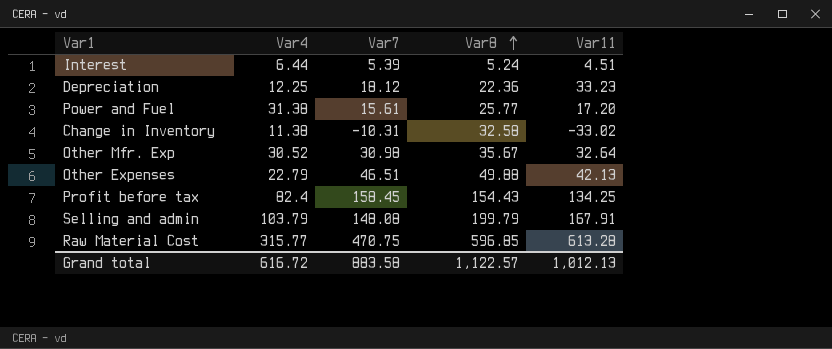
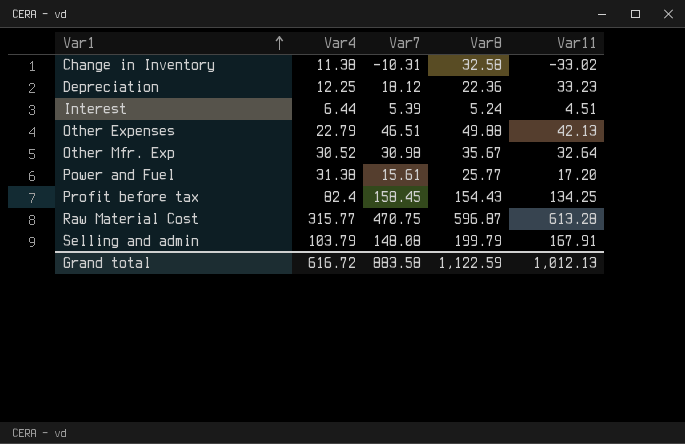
row order: Var8 ascending -> Var1 ascending
Raw Material Cost | Var8: 596.85 -> 596.87
Grand total | Var8: 1,122.57 -> 1,122.59

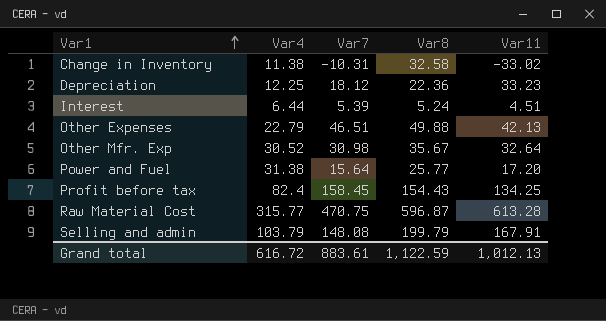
Power and Fuel | Var7: 15.61 -> 15.64
Grand total | Var7: 883.58 -> 883.61

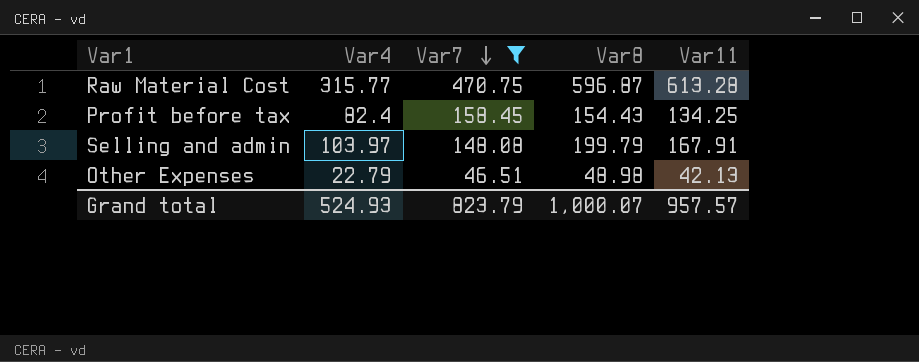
filter: none -> Var7 >= 46.51
row order: Var1 ascending -> Var7 descending
Selling and admin | Var4: 103.79 -> 103.97
Other Expenses | Var8: 49.88 -> 48.98
Grand total | Var4: 616.72 -> 524.93
Grand total | Var7: 883.61 -> 823.79
Grand total | Var8: 1,122.59 -> 1,000.07
Grand total | Var11: 1,012.13 -> 957.57

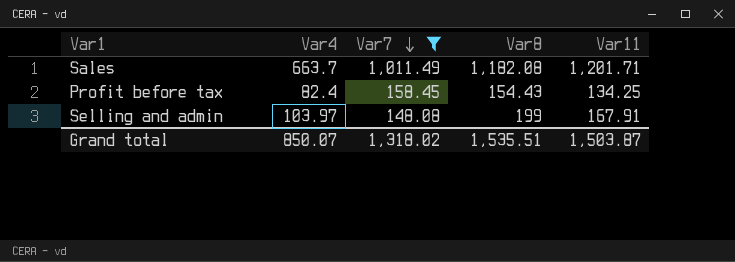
row Raw Material Cost: 315.77 | 470.75 | 596.87 | 613.28 -> none
row Other Expenses: 22.79 | 46.51 | 48.98 | 42.13 -> none
row Sales: none -> 663.7 | 1,011.49 | 1,182.08 | 1,201.71
Selling and admin | Var8: 199.79 -> 199
Grand total | Var4: 524.93 -> 850.07
Grand total | Var7: 823.79 -> 1,318.02
Grand total | Var8: 1,000.07 -> 1,535.51
Grand total | Var11: 957.57 -> 1,503.87

